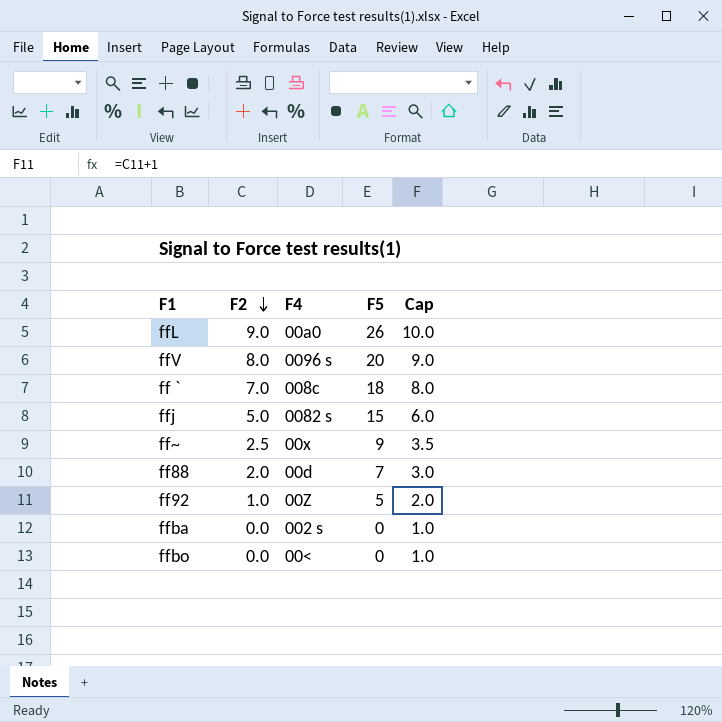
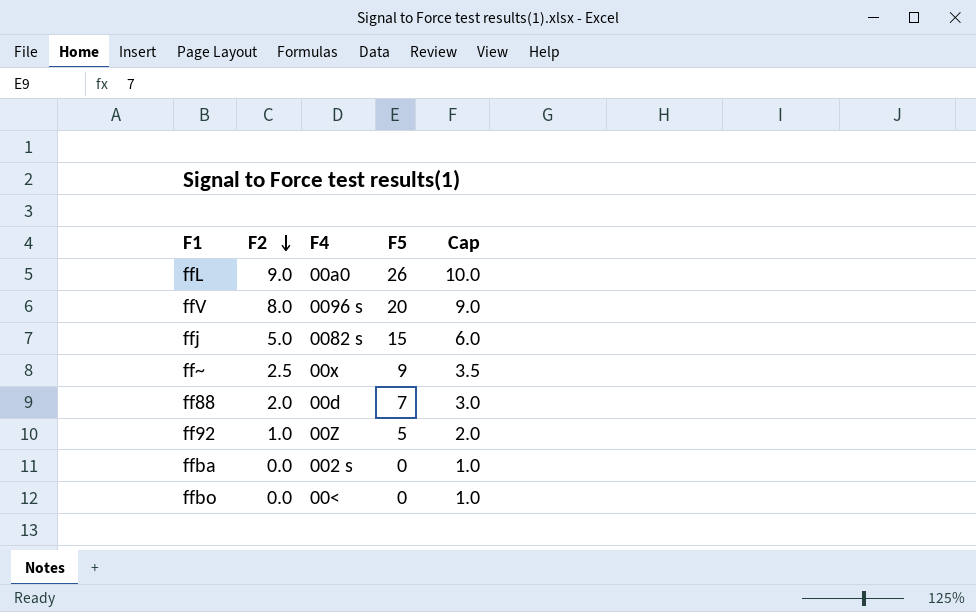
row ff `: 7.0 | 008c | 18 | 8.0 -> none

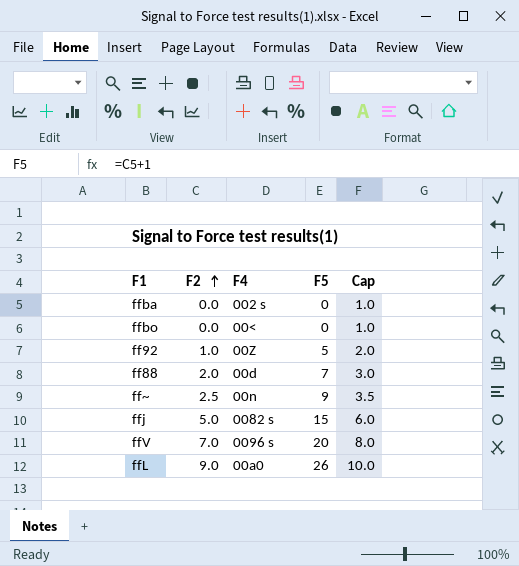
row order: F2 descending -> F2 ascending
ff~ | F4: 00x -> 00n
ffV | F2: 8.0 -> 7.0
ffV | Cap: 9.0 -> 8.0

